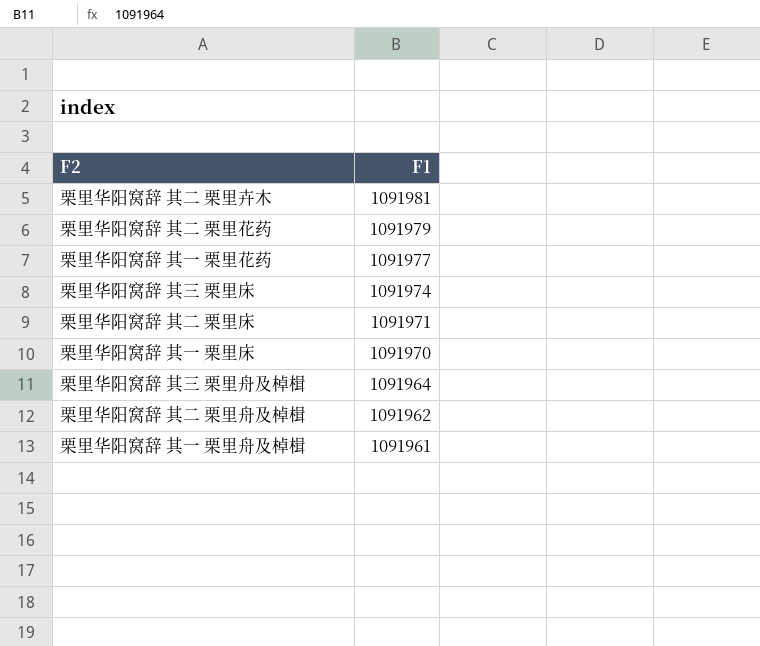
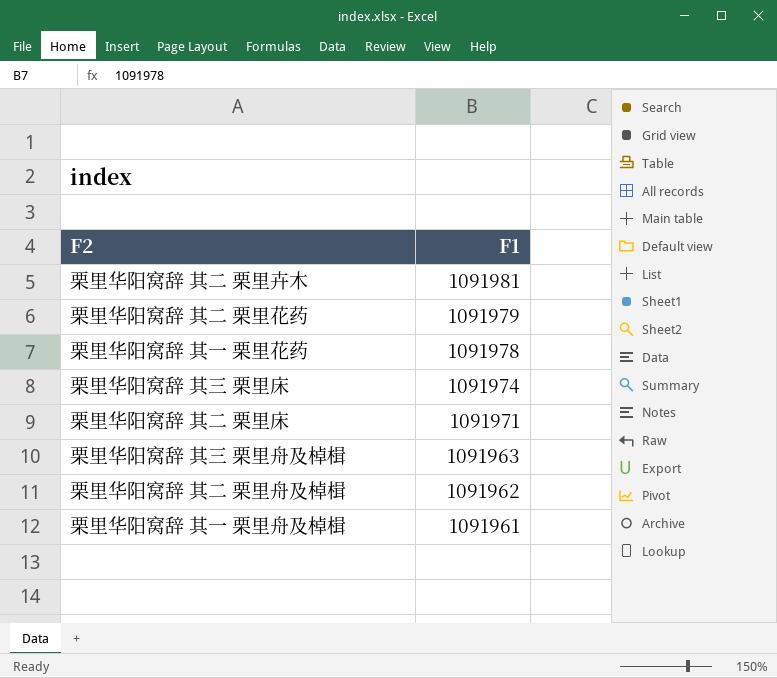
row 栗里华阳窝辞 其一 栗里床: 1091970 -> none
栗里华阳窝辞 其一 栗里花药 | F1: 1091977 -> 1091978
栗里华阳窝辞 其三 栗里舟及棹楫 | F1: 1091964 -> 1091963

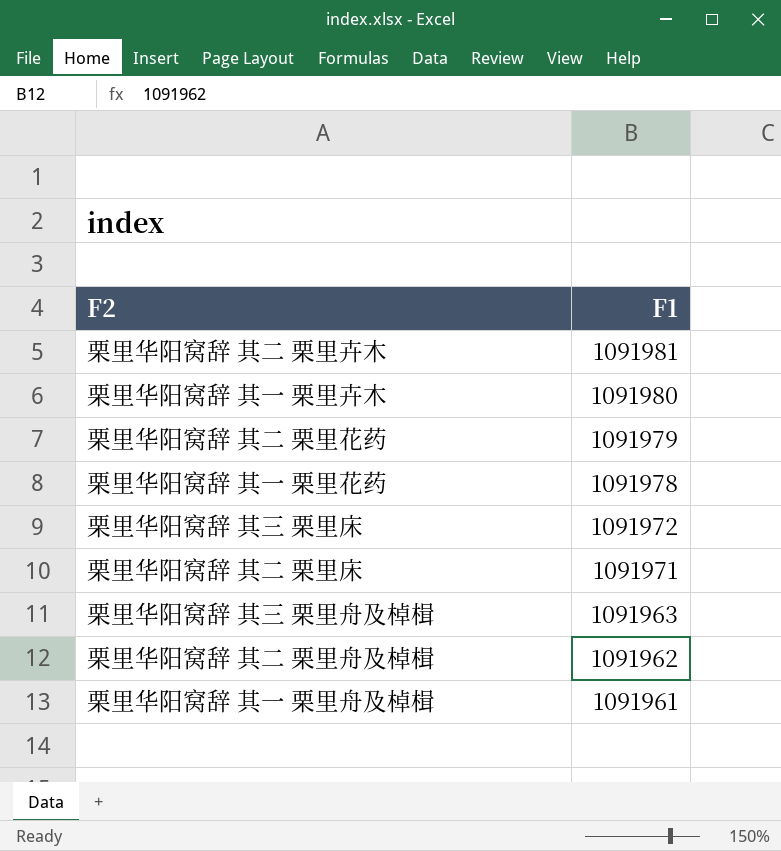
row 栗里华阳窝辞 其一 栗里卉木: none -> 1091980
栗里华阳窝辞 其三 栗里床 | F1: 1091974 -> 1091972

